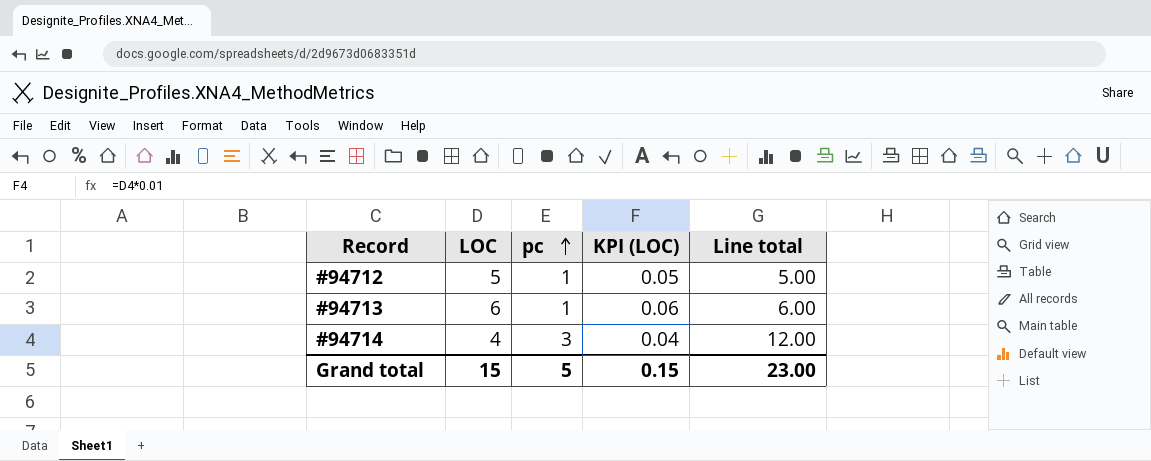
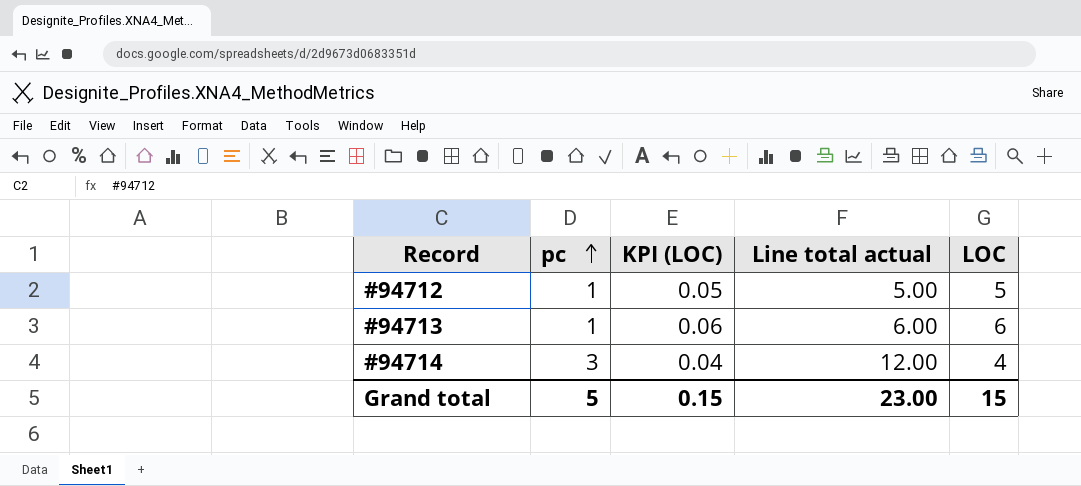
column name: Line total -> Line total actual
column LOC | position: 2 -> 5

